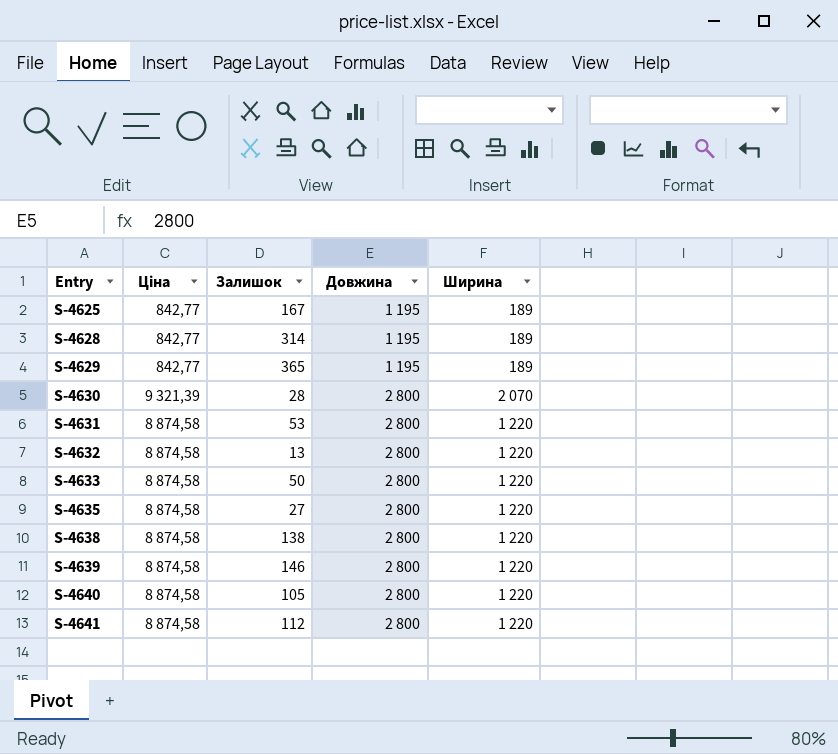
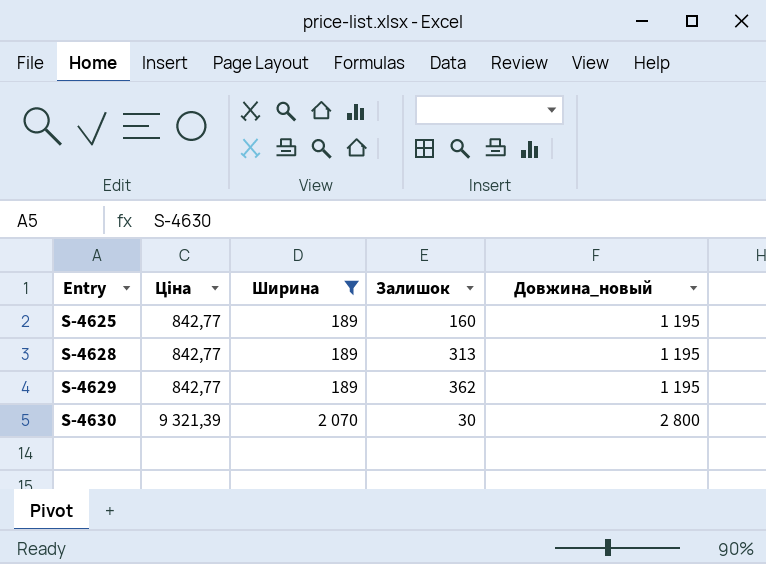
filter: none -> Ширина != 1 220
column Ширина | position: 5 -> 3
column name: Довжина -> Довжина_новый
S-4625 | Залишок: 167 -> 160
S-4628 | Залишок: 314 -> 313
S-4629 | Залишок: 365 -> 362
S-4630 | Залишок: 28 -> 30

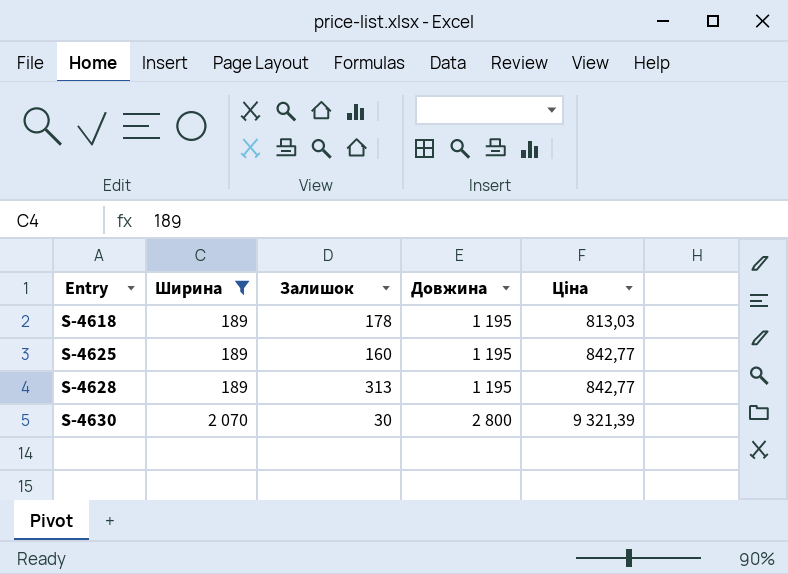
column name: Довжина_новый -> Довжина
column Ціна | position: 2 -> 5
row S-4629: 842,77 | 189 | 362 | 1 195 -> none
row S-4618: none -> 189 | 178 | 1 195 | 813,03

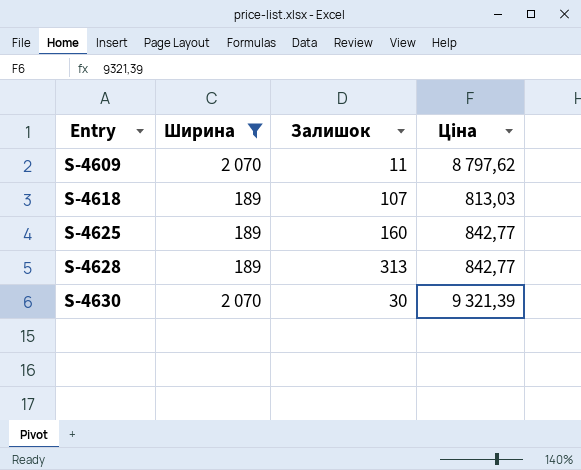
column Довжина | position: 4 -> none
row S-4609: none -> 2 070 | 11 | 8 797,62
S-4618 | Залишок: 178 -> 107

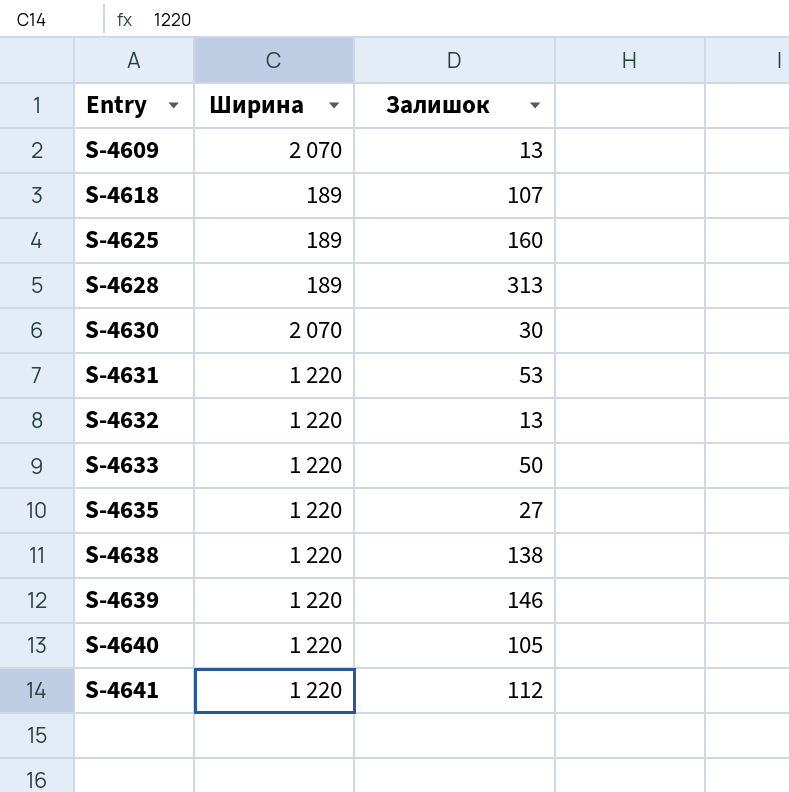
filter: Ширина != 1 220 -> none
column Ціна | position: 4 -> none
S-4609 | Залишок: 11 -> 13

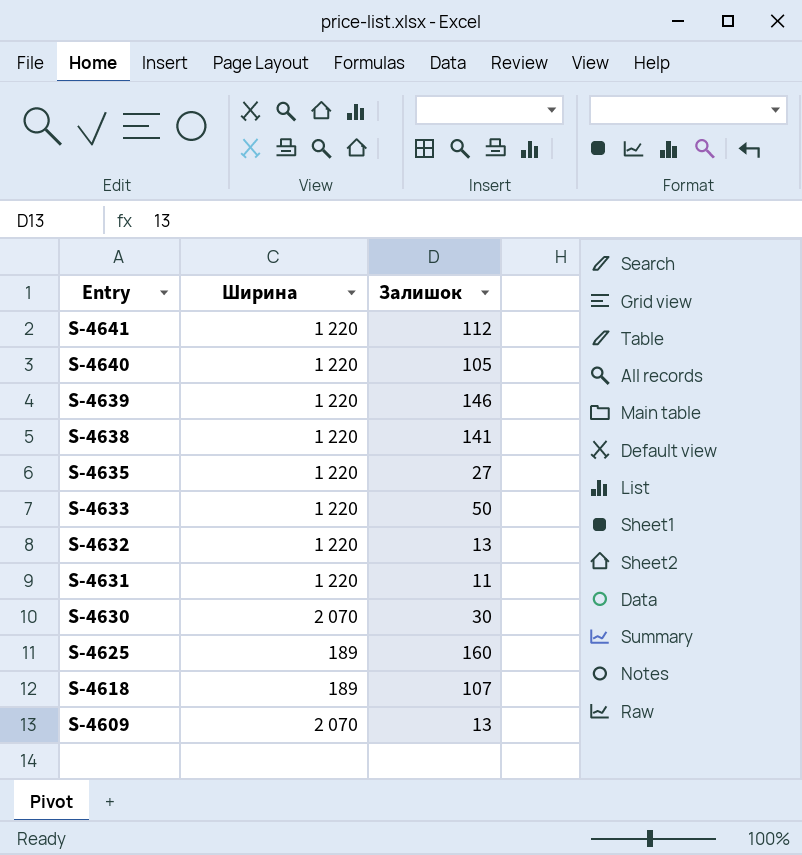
row order: Entry ascending -> Entry descending
row S-4628: 189 | 313 -> none
S-4638 | Залишок: 138 -> 141
S-4631 | Залишок: 53 -> 11

